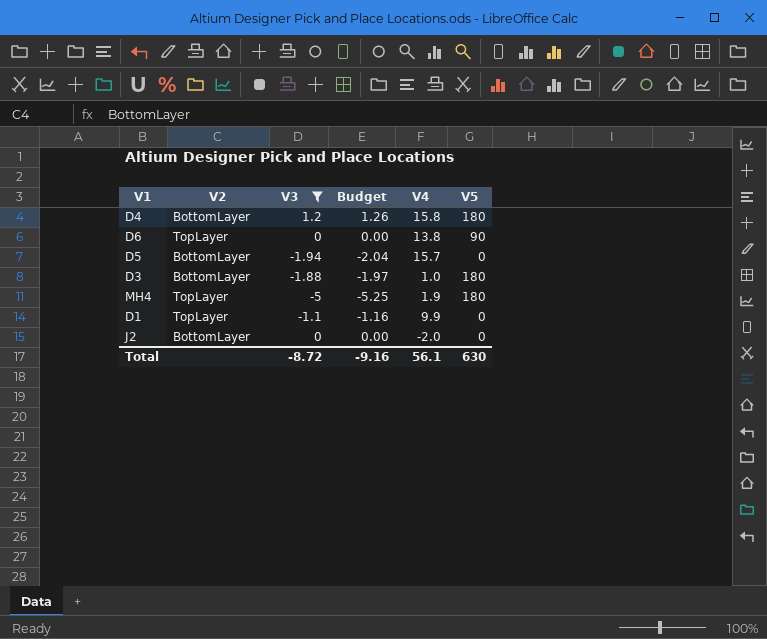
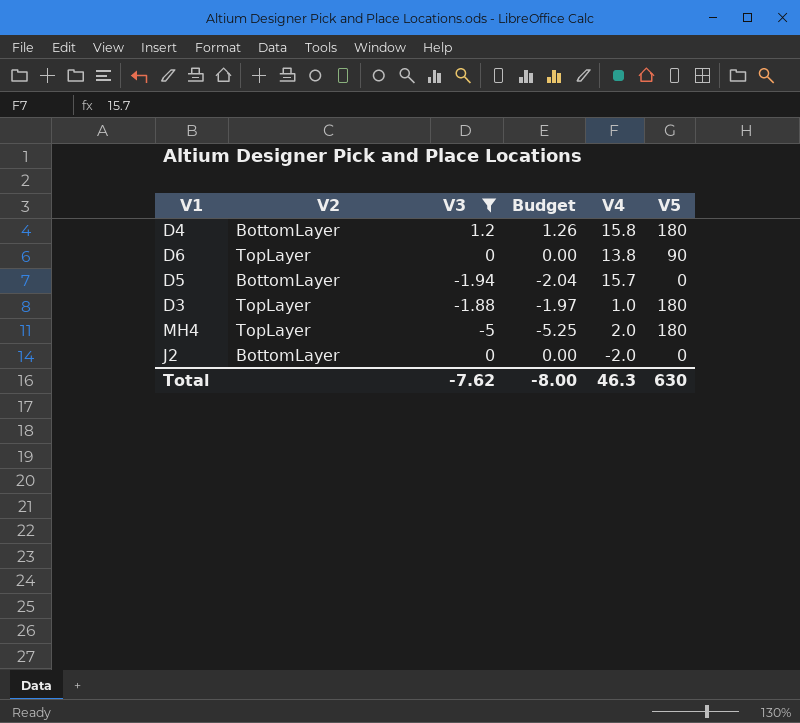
row D1: TopLayer | -1.1 | -1.16 | 9.9 | 0 -> none
D3 | V2: BottomLayer -> TopLayer
MH4 | V4: 1.9 -> 2.0
Total | V3: -8.72 -> -7.62
Total | Budget: -9.16 -> -8.00
Total | V4: 56.1 -> 46.3

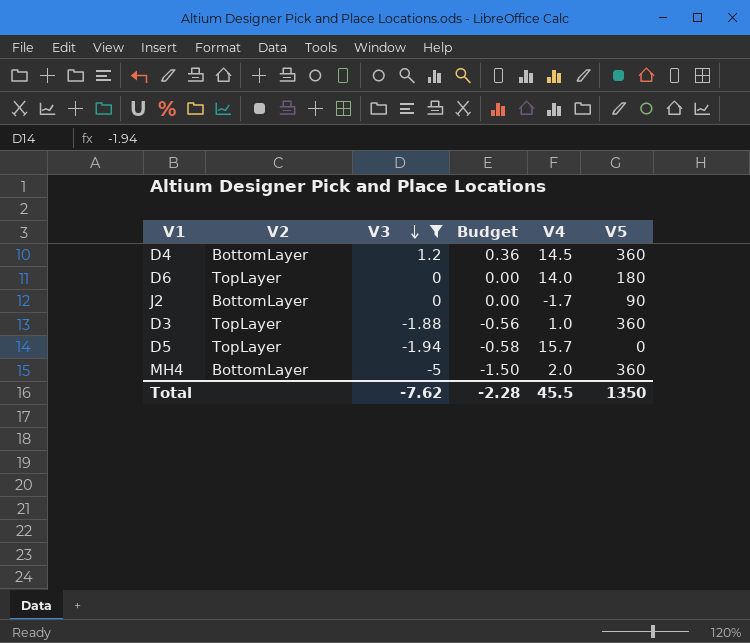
row order: none -> V3 descending
column Budget | formula: [V3] * 1.05 -> [V3] * 0.3
D4 | V4: 15.8 -> 14.5
D4 | V5: 180 -> 360
D6 | V4: 13.8 -> 14.0
D6 | V5: 90 -> 180
J2 | V4: -2.0 -> -1.7
J2 | V5: 0 -> 90
D3 | V5: 180 -> 360
D5 | V2: BottomLayer -> TopLayer
MH4 | V2: TopLayer -> BottomLayer
MH4 | V5: 180 -> 360
Total | Budget: -8.00 -> -2.28
Total | V4: 46.3 -> 45.5
Total | V5: 630 -> 1350

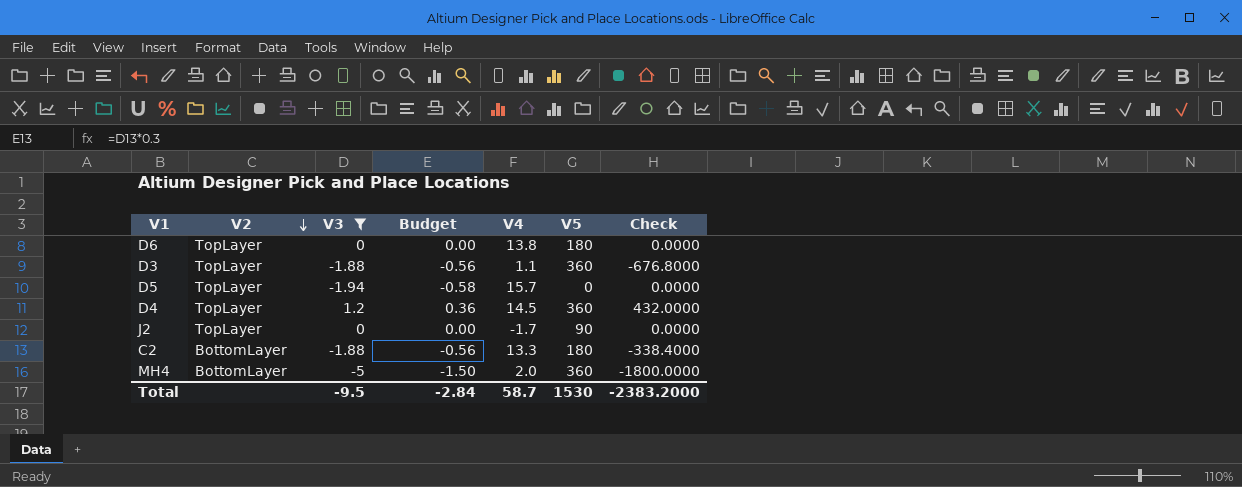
row order: V3 descending -> V2 descending
column Check | formula: none -> [V3] * [V5]
D6 | V4: 14.0 -> 13.8
D3 | V4: 1.0 -> 1.1
D4 | V2: BottomLayer -> TopLayer
J2 | V2: BottomLayer -> TopLayer
row C2: none -> BottomLayer | -1.88 | -0.56 | 13.3 | 180 | -338.4000
Total | V3: -7.62 -> -9.5
Total | Budget: -2.28 -> -2.84
Total | V4: 45.5 -> 58.7
Total | V5: 1350 -> 1530

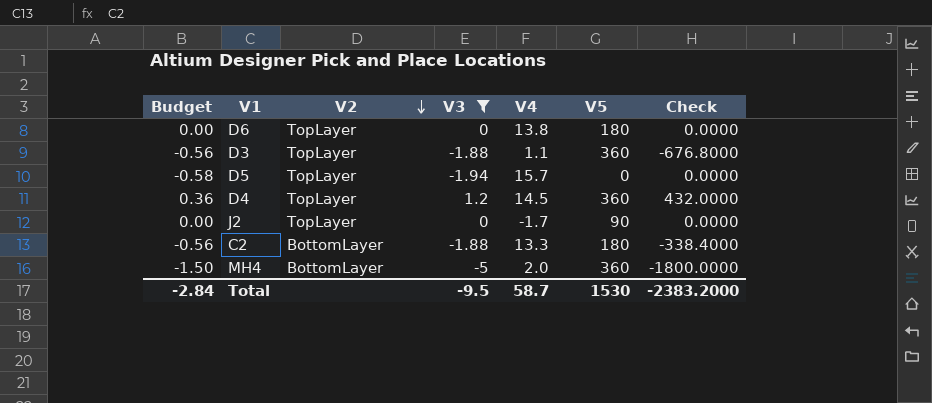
column Budget | position: 4 -> 1

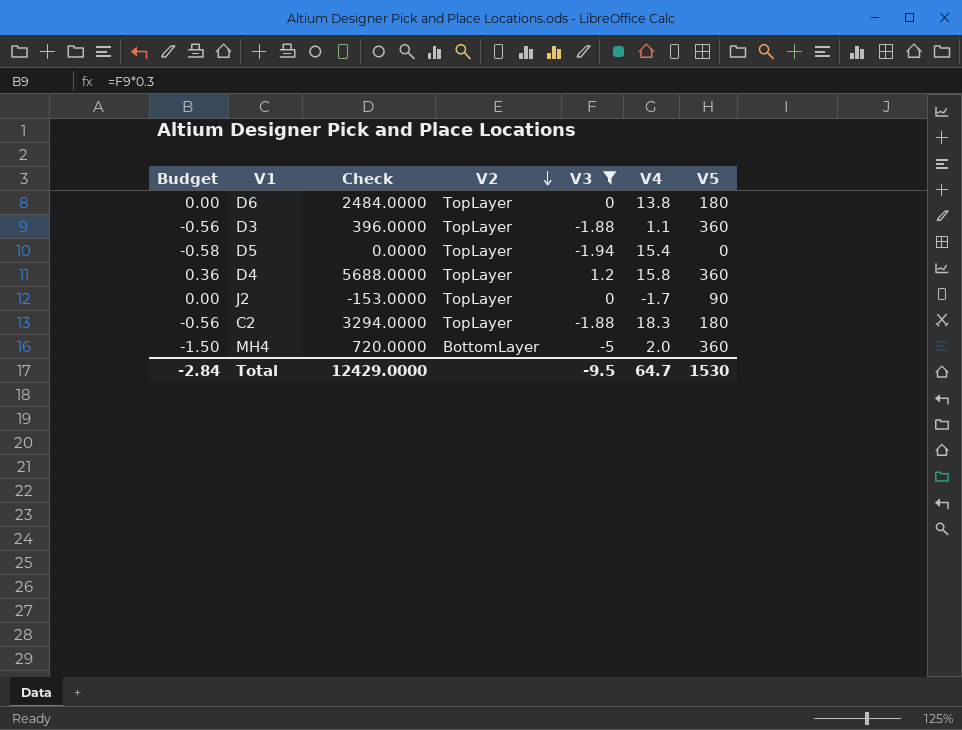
column Check | formula: [V3] * [V5] -> [V4] * [V5]
column Check | position: 7 -> 3
D5 | V4: 15.7 -> 15.4
D4 | V4: 14.5 -> 15.8
C2 | V2: BottomLayer -> TopLayer
C2 | V4: 13.3 -> 18.3
Total | Check: -2383.2000 -> 12429.0000
Total | V4: 58.7 -> 64.7

